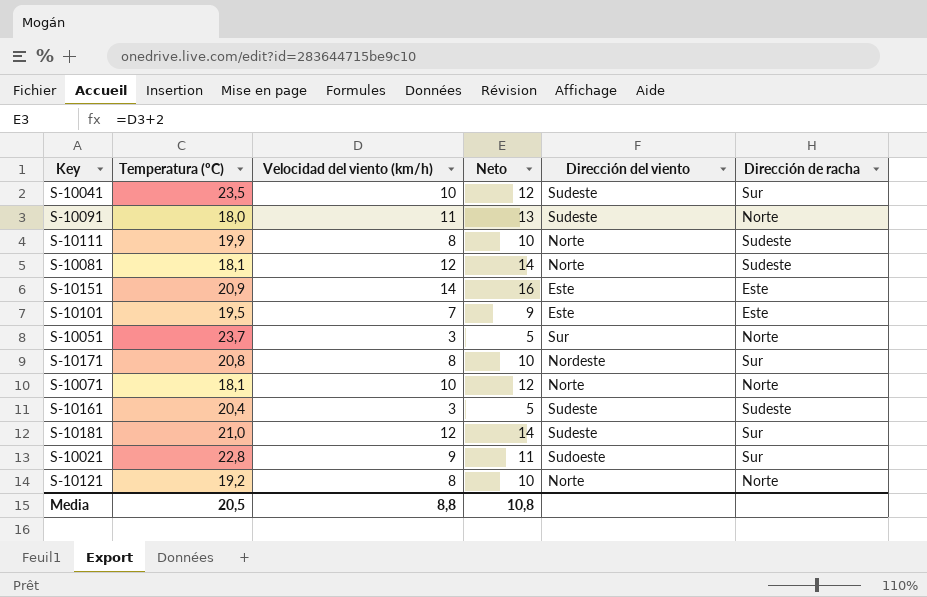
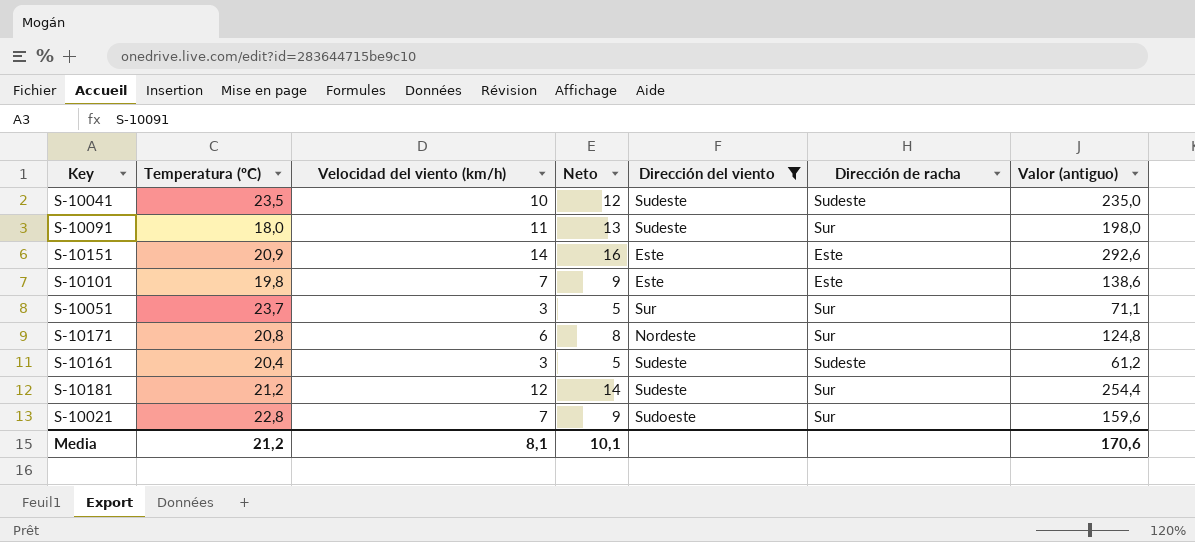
filter: none -> Dirección del viento != Norte
column Valor (antiguo) | formula: none -> [Temperatura (ºC)] * [Velocidad del viento (km/h)]
S-10041 | Dirección de racha: Sur -> Sudeste
S-10091 | Dirección de racha: Norte -> Sur
S-10101 | Temperatura (ºC): 19,5 -> 19,8
S-10051 | Dirección de racha: Norte -> Sur
S-10171 | Velocidad del viento (km/h): 8 -> 6
S-10171 | Neto: 10 -> 8
S-10181 | Temperatura (ºC): 21,0 -> 21,2
S-10021 | Velocidad del viento (km/h): 9 -> 7
S-10021 | Neto: 11 -> 9
Media | Temperatura (ºC): 20,5 -> 21,2
Media | Velocidad del viento (km/h): 8,8 -> 8,1
Media | Neto: 10,8 -> 10,1

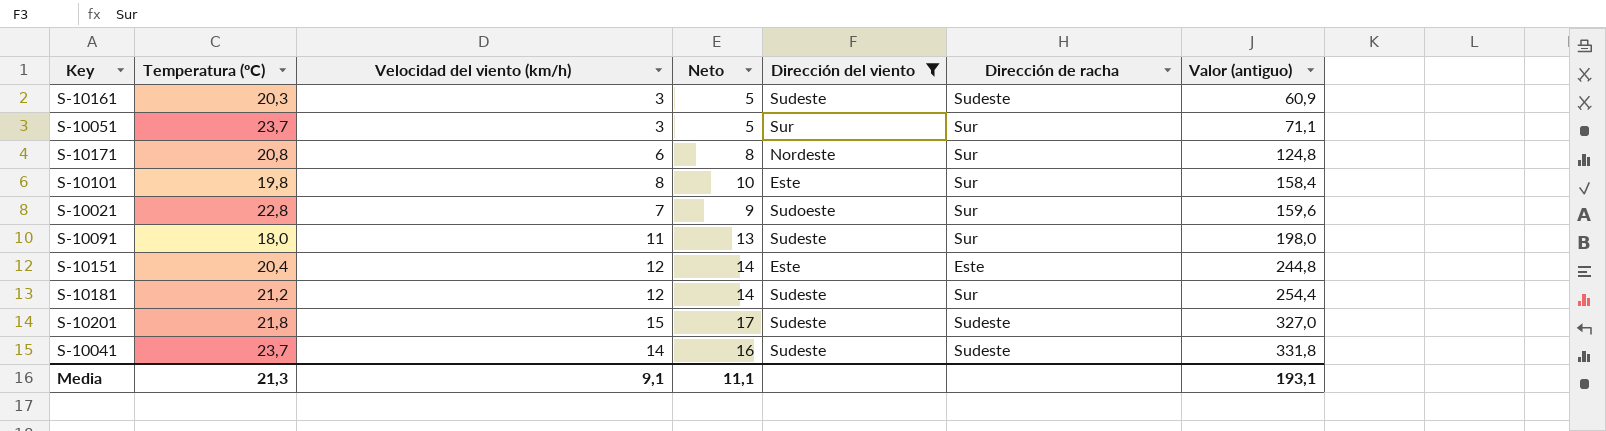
row order: none -> Valor (antiguo) ascending
S-10161 | Temperatura (ºC): 20,4 -> 20,3
S-10161 | Valor (antiguo): 61,2 -> 60,9
S-10101 | Velocidad del viento (km/h): 7 -> 8
S-10101 | Neto: 9 -> 10
S-10101 | Dirección de racha: Este -> Sur
S-10101 | Valor (antiguo): 138,6 -> 158,4
S-10151 | Temperatura (ºC): 20,9 -> 20,4
S-10151 | Velocidad del viento (km/h): 14 -> 12
S-10151 | Neto: 16 -> 14
S-10151 | Valor (antiguo): 292,6 -> 244,8
row S-10201: none -> 21,8 | 15 | 17 | Sudeste | Sudeste | 327,0
S-10041 | Temperatura (ºC): 23,5 -> 23,7
S-10041 | Velocidad del viento (km/h): 10 -> 14
S-10041 | Neto: 12 -> 16
S-10041 | Valor (antiguo): 235,0 -> 331,8
Media | Temperatura (ºC): 21,2 -> 21,3
Media | Velocidad del viento (km/h): 8,1 -> 9,1
Media | Neto: 10,1 -> 11,1
Media | Valor (antiguo): 170,6 -> 193,1

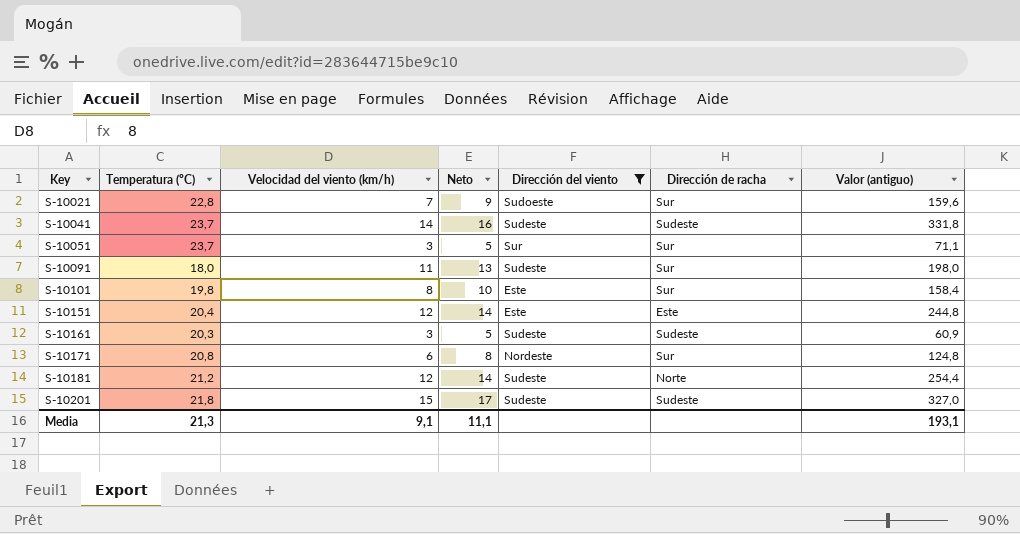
row order: Valor (antiguo) ascending -> Key ascending
S-10181 | Dirección de racha: Sur -> Norte

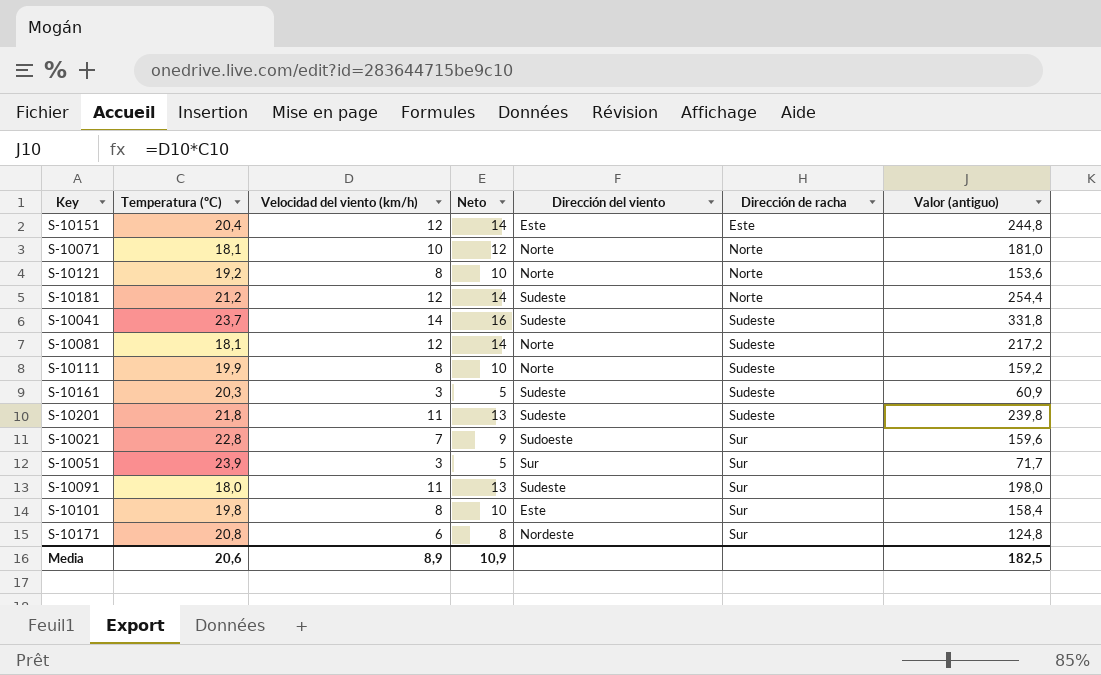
filter: Dirección del viento != Norte -> none
row order: Key ascending -> Dirección de racha ascending
S-10201 | Velocidad del viento (km/h): 15 -> 11
S-10201 | Neto: 17 -> 13
S-10201 | Valor (antiguo): 327,0 -> 239,8
S-10051 | Temperatura (ºC): 23,7 -> 23,9
S-10051 | Valor (antiguo): 71,1 -> 71,7
Media | Temperatura (ºC): 21,3 -> 20,6
Media | Velocidad del viento (km/h): 9,1 -> 8,9
Media | Neto: 11,1 -> 10,9
Media | Valor (antiguo): 193,1 -> 182,5

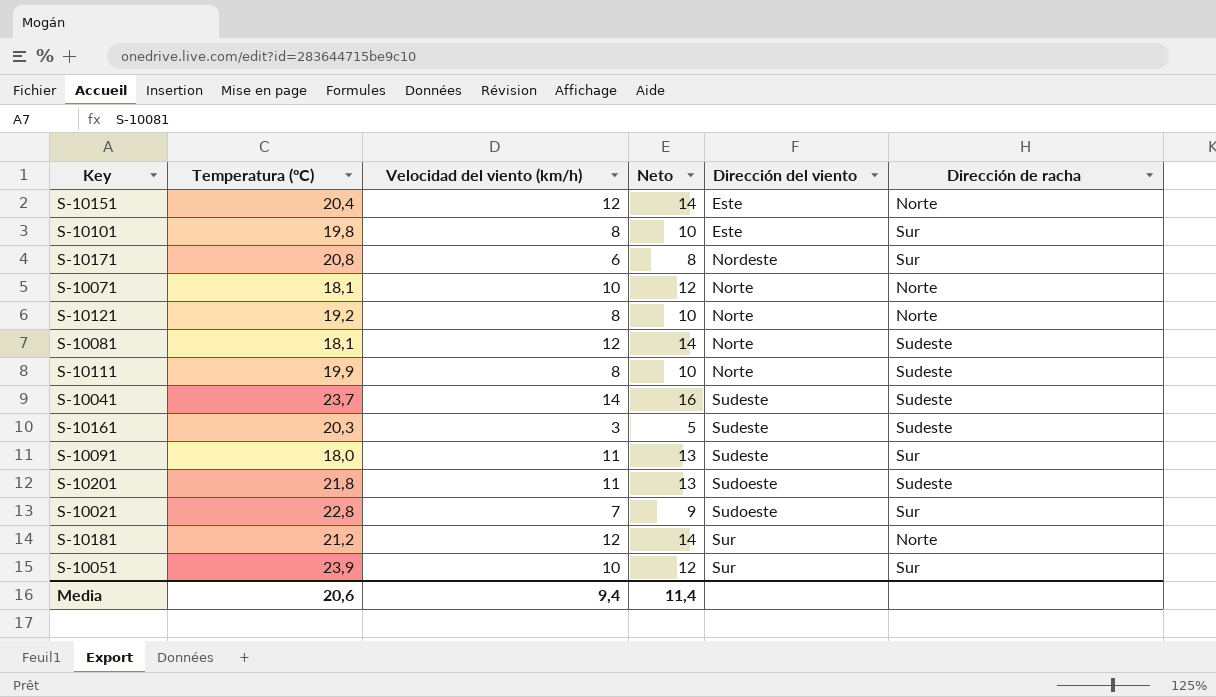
row order: Dirección de racha ascending -> Dirección del viento ascending
column Valor (antiguo) | formula: [Temperatura (ºC)] * [Velocidad del viento (km/h)] -> none
S-10151 | Dirección de racha: Este -> Norte
S-10201 | Dirección del viento: Sudeste -> Sudoeste
S-10181 | Dirección del viento: Sudeste -> Sur
S-10051 | Velocidad del viento (km/h): 3 -> 10
S-10051 | Neto: 5 -> 12
Media | Velocidad del viento (km/h): 8,9 -> 9,4
Media | Neto: 10,9 -> 11,4

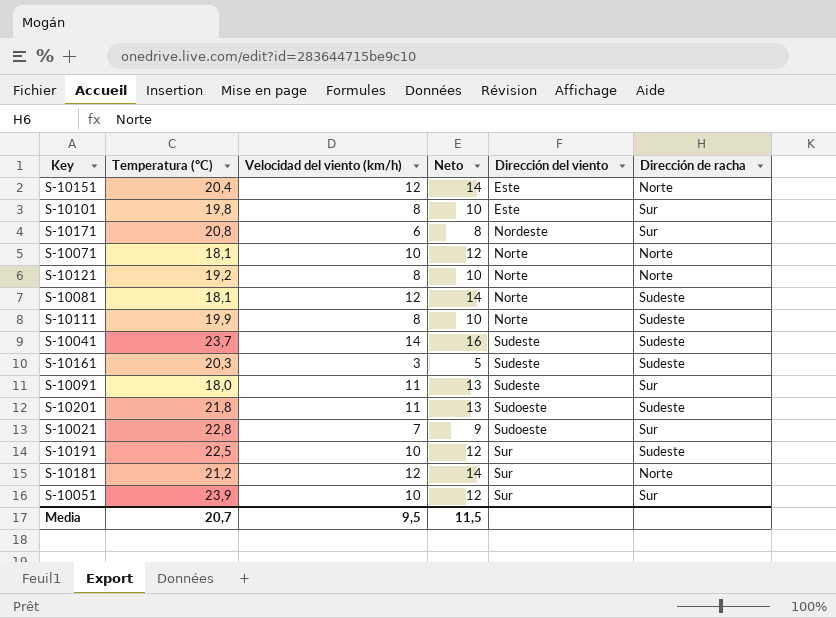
row S-10191: none -> 22,5 | 10 | 12 | Sur | Sudeste
Media | Temperatura (ºC): 20,6 -> 20,7
Media | Velocidad del viento (km/h): 9,4 -> 9,5
Media | Neto: 11,4 -> 11,5

